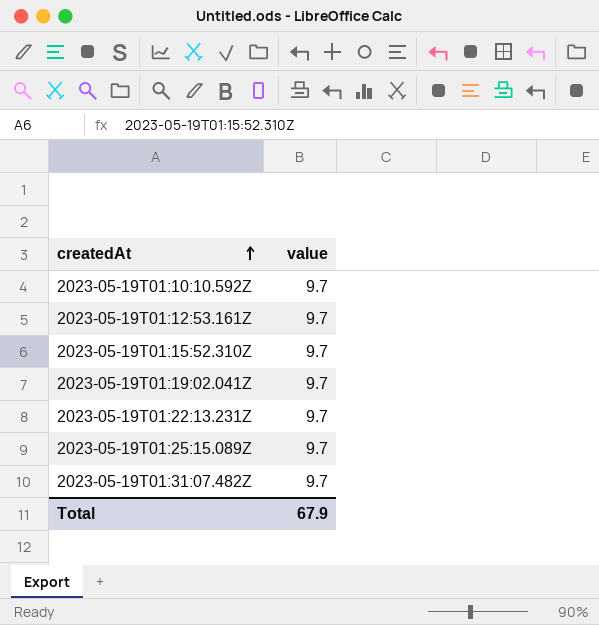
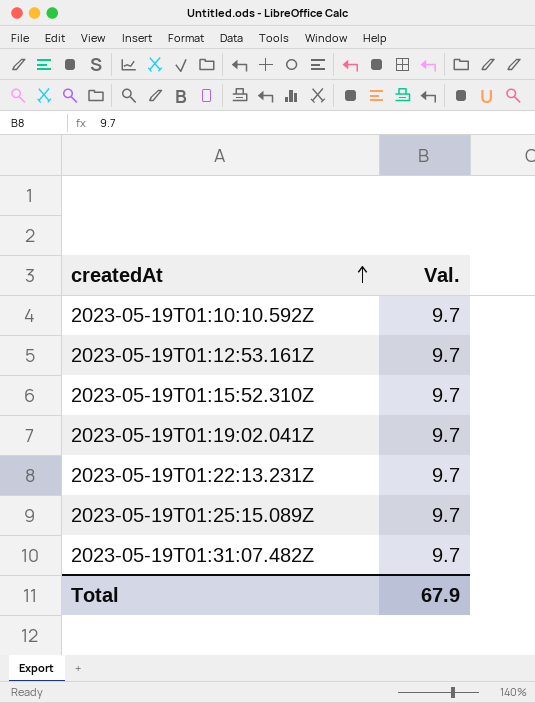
column name: value -> Val.

